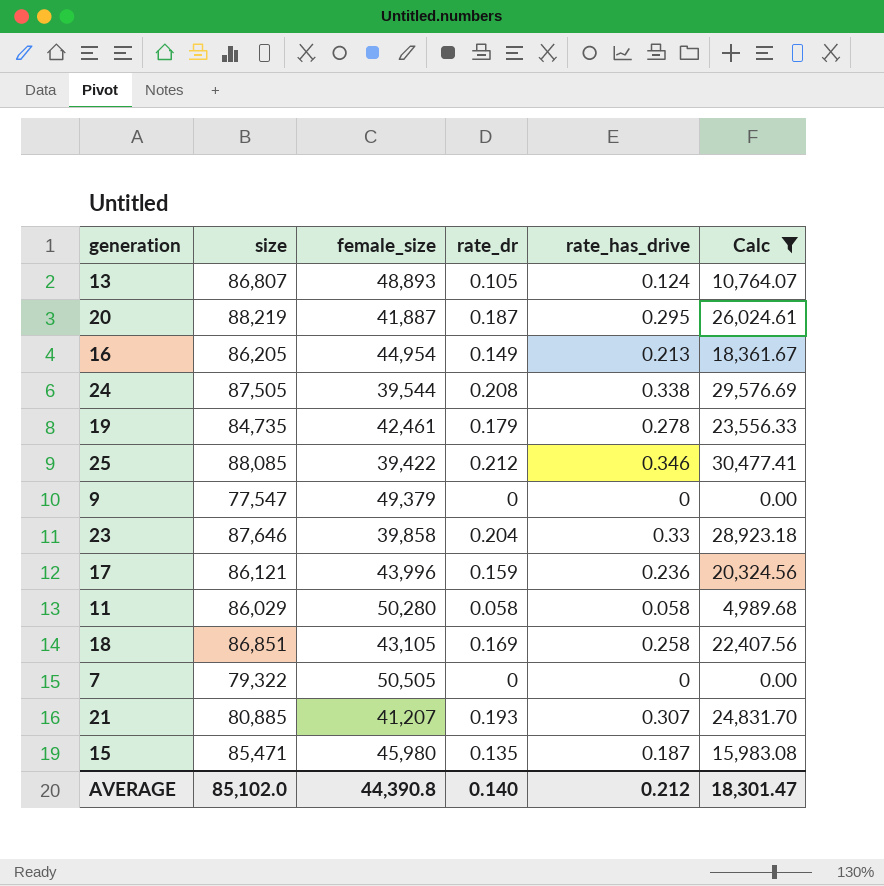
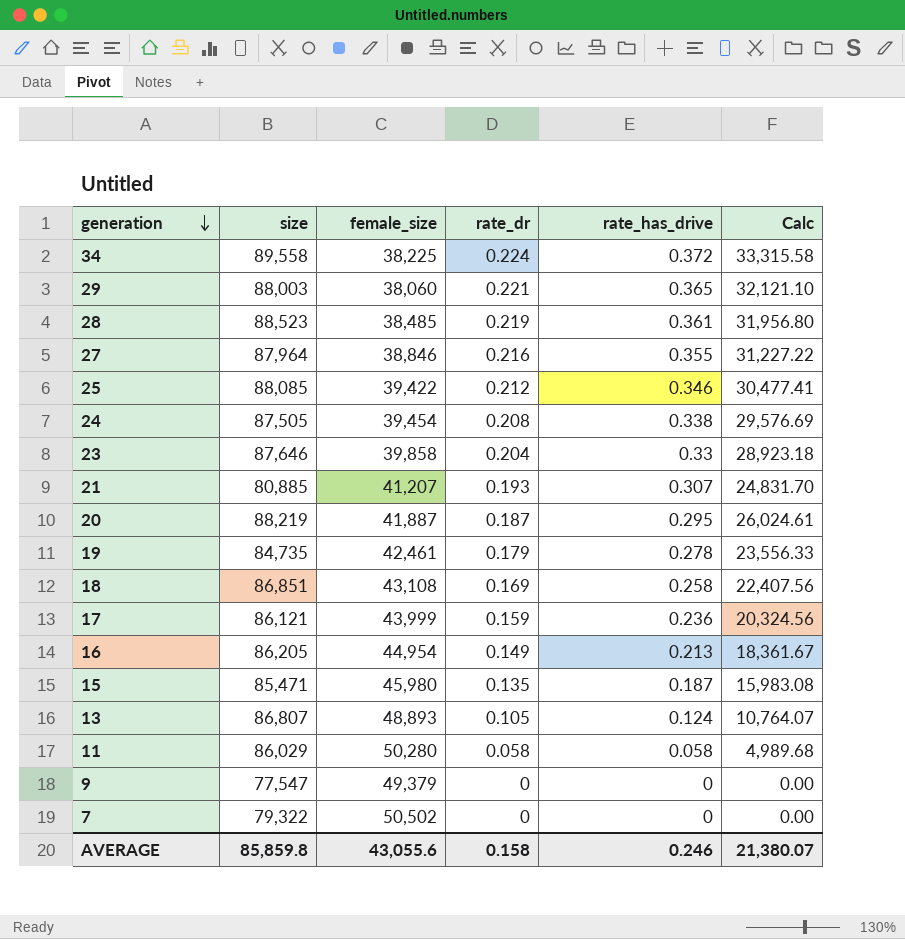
filter: Calc <= 30,477.41 -> none
row order: none -> generation descending
24 | female_size: 39,544 -> 39,454
18 | female_size: 43,105 -> 43,108
17 | female_size: 43,996 -> 43,999
7 | female_size: 50,505 -> 50,502
AVERAGE | size: 85,102.0 -> 85,859.8
AVERAGE | female_size: 44,390.8 -> 43,055.6
AVERAGE | rate_dr: 0.140 -> 0.158
AVERAGE | rate_has_drive: 0.212 -> 0.246
AVERAGE | Calc: 18,301.47 -> 21,380.07

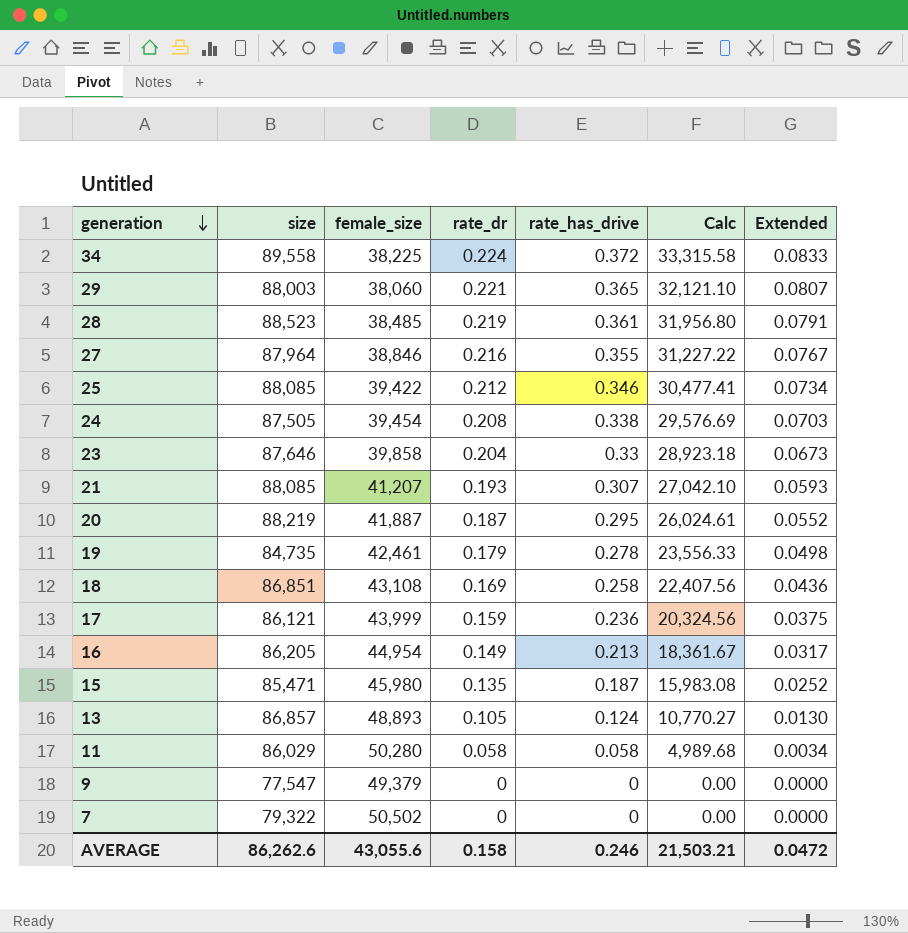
column Extended | formula: none -> [rate_dr] * [rate_has_drive]
21 | size: 80,885 -> 88,085
21 | Calc: 24,831.70 -> 27,042.10
13 | size: 86,807 -> 86,857
13 | Calc: 10,764.07 -> 10,770.27
AVERAGE | size: 85,859.8 -> 86,262.6
AVERAGE | Calc: 21,380.07 -> 21,503.21

